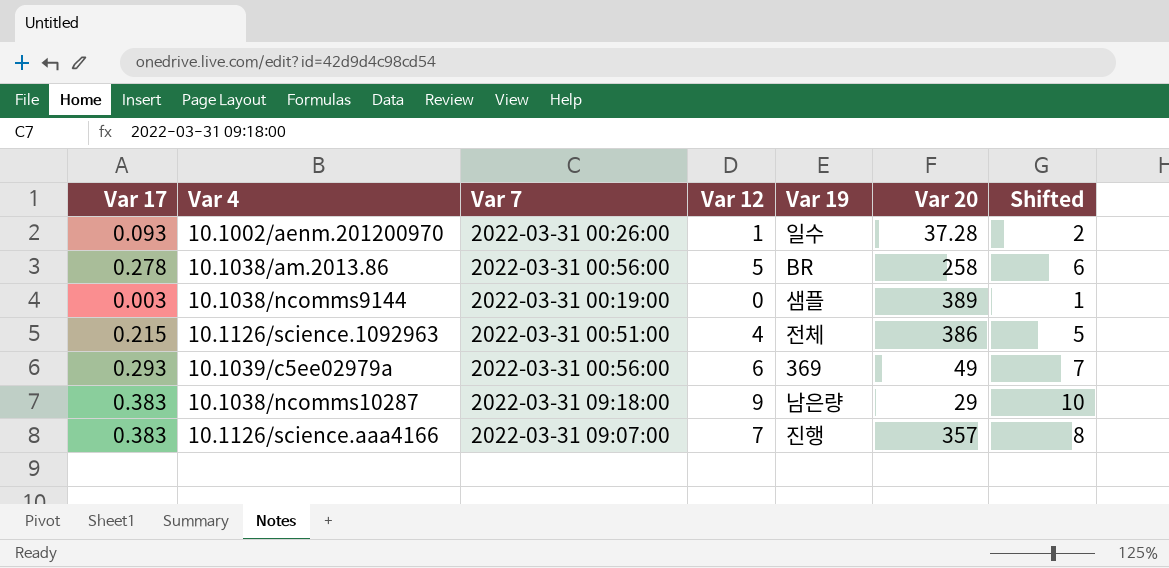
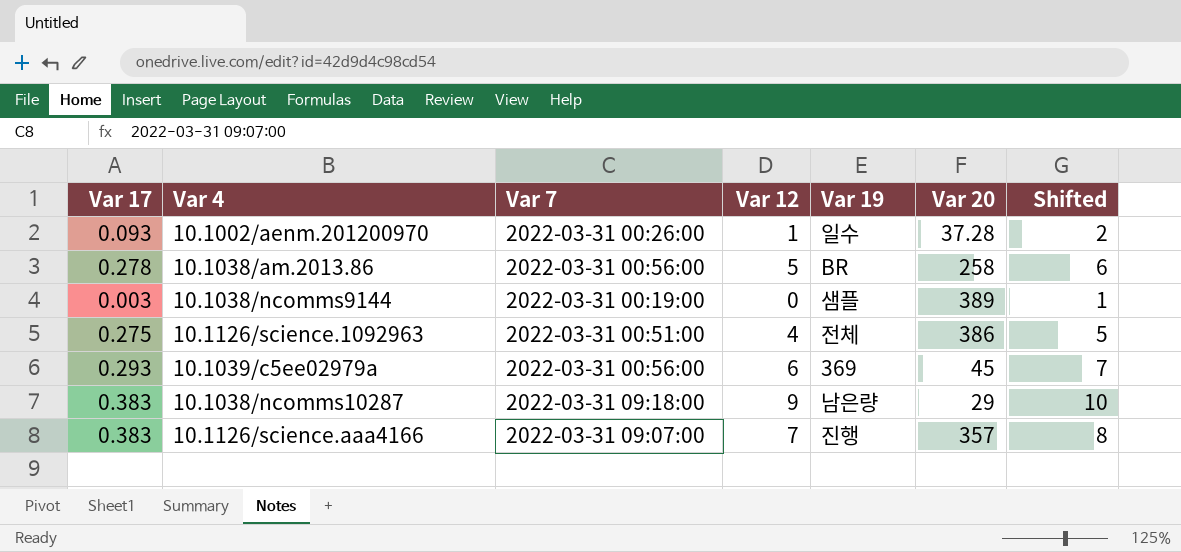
10.1126/science.1092963 | Var 17: 0.215 -> 0.275
10.1039/c5ee02979a | Var 20: 49 -> 45

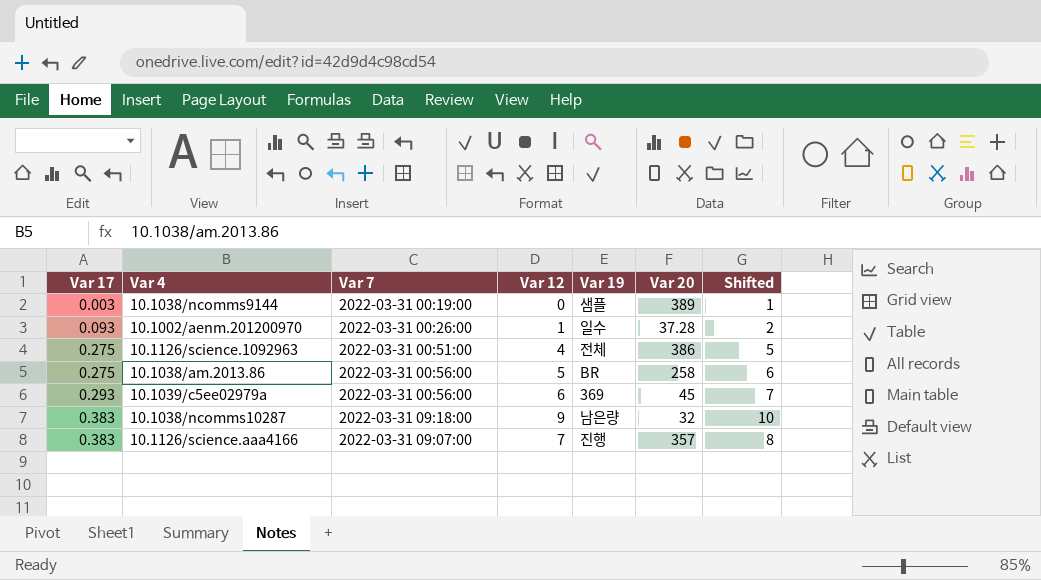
row order: none -> Var 17 ascending
10.1038/am.2013.86 | Var 17: 0.278 -> 0.275
10.1038/ncomms10287 | Var 20: 29 -> 32

